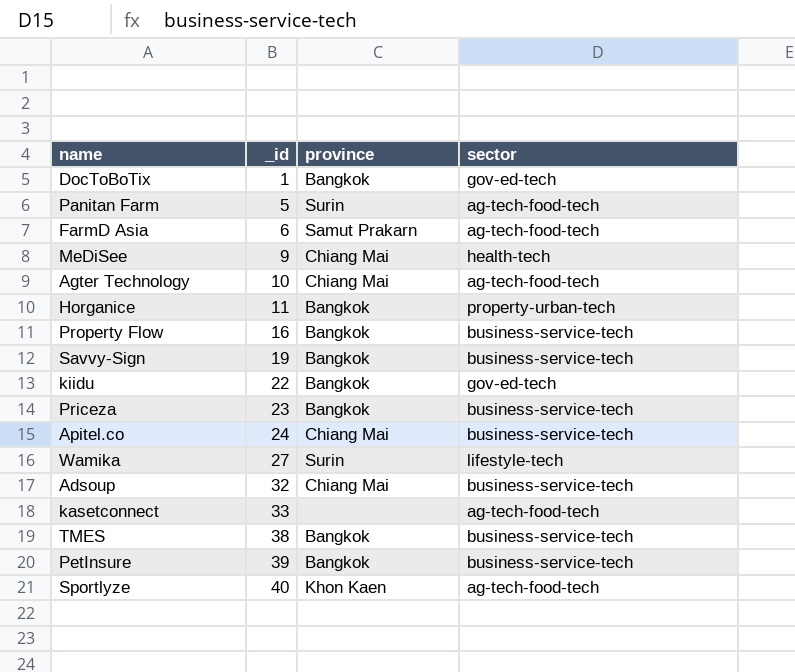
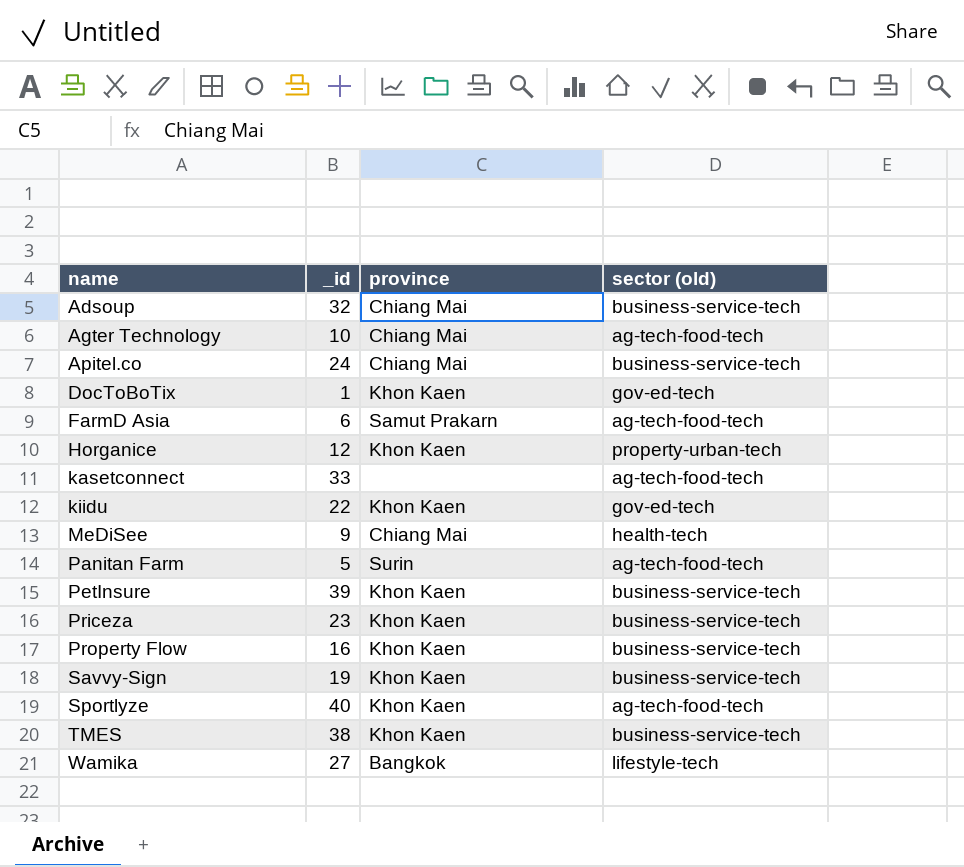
row order: _id ascending -> name ascending
column name: sector -> sector (old)
DocToBoTix | province: Bangkok -> Khon Kaen
Horganice | _id: 11 -> 12
Horganice | province: Bangkok -> Khon Kaen
kiidu | province: Bangkok -> Khon Kaen
PetInsure | province: Bangkok -> Khon Kaen
Priceza | province: Bangkok -> Khon Kaen
Property Flow | province: Bangkok -> Khon Kaen
Savvy-Sign | province: Bangkok -> Khon Kaen
TMES | province: Bangkok -> Khon Kaen
Wamika | province: Surin -> Bangkok

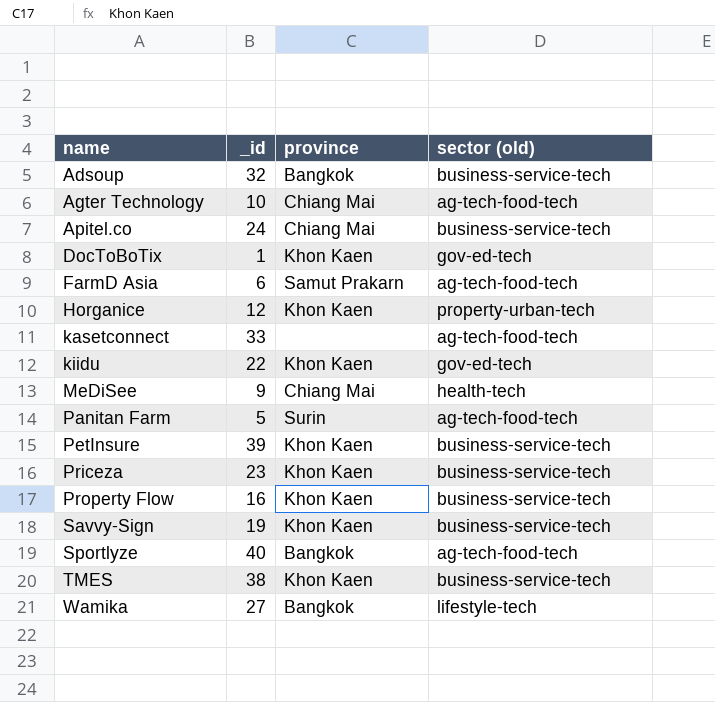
Adsoup | province: Chiang Mai -> Bangkok
Sportlyze | province: Khon Kaen -> Bangkok

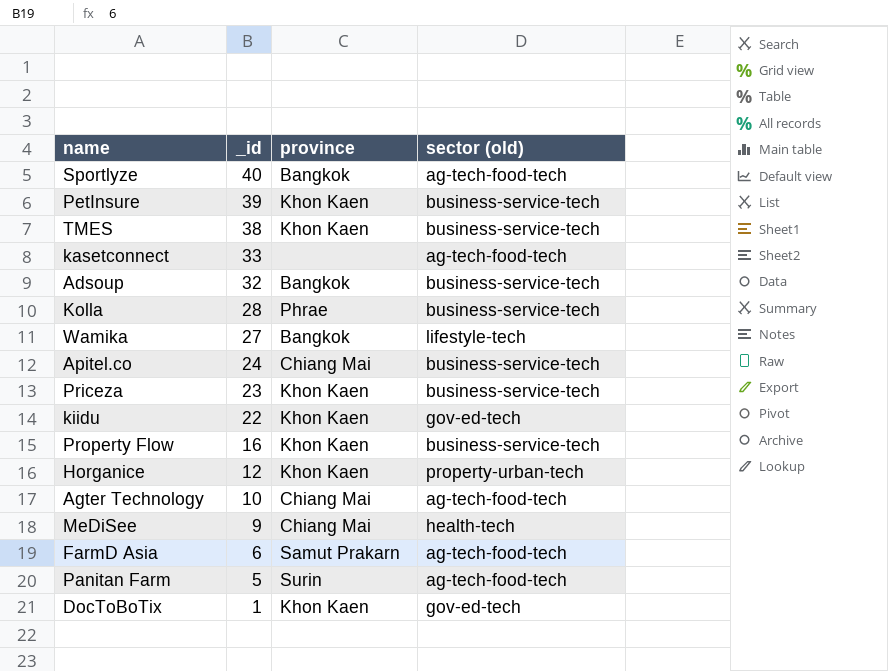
row order: name ascending -> _id descending
row Savvy-Sign: 19 | Khon Kaen | business-service-tech -> none
row Kolla: none -> 28 | Phrae | business-service-tech

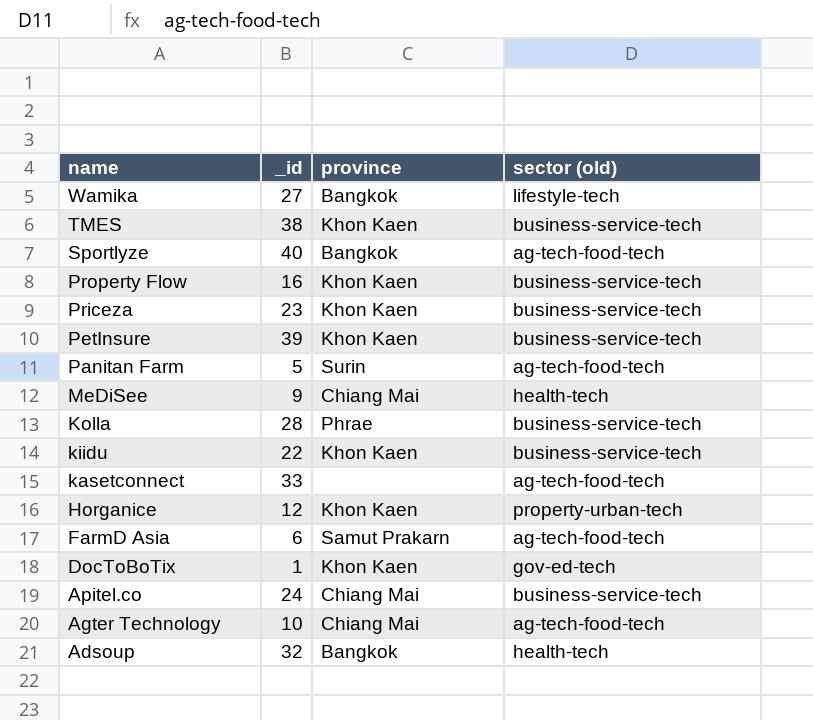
row order: _id descending -> name descending
kiidu | sector (old): gov-ed-tech -> business-service-tech
Adsoup | sector (old): business-service-tech -> health-tech

